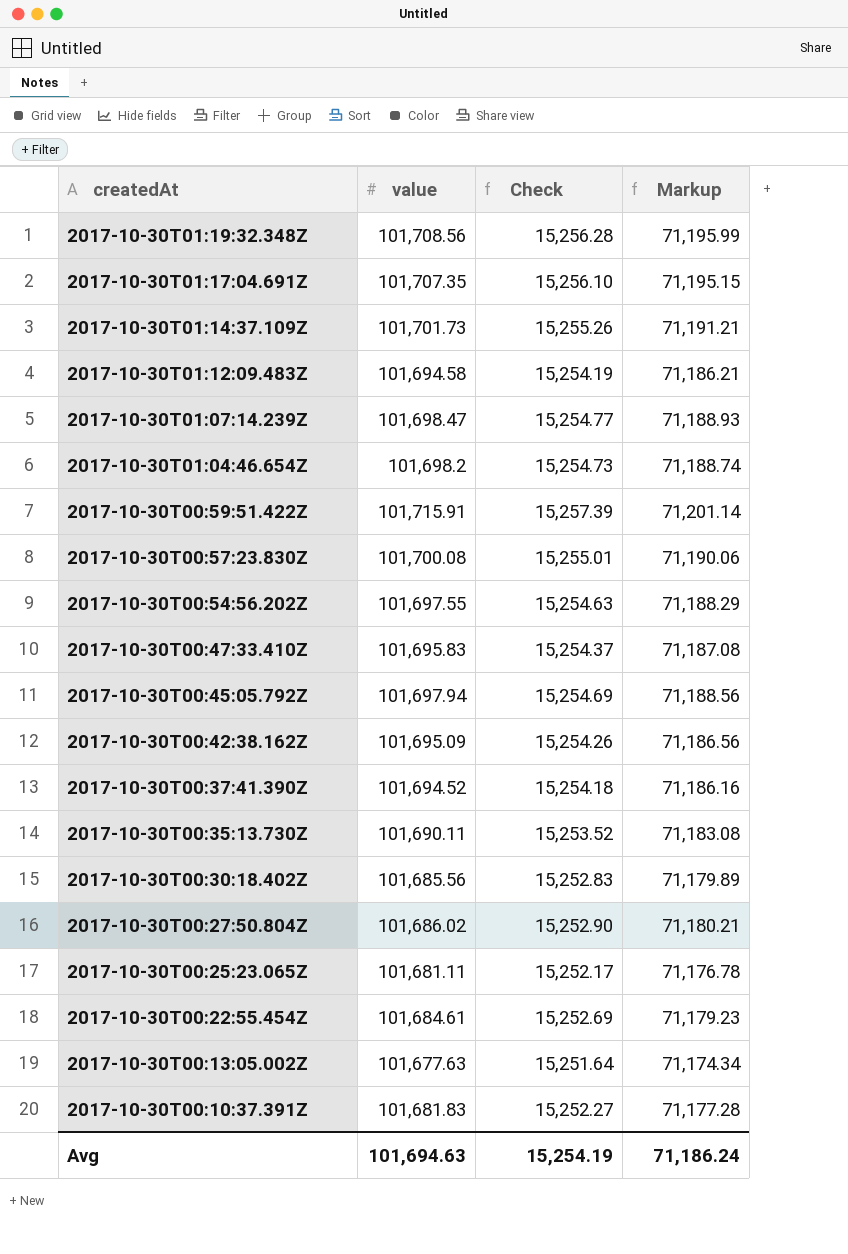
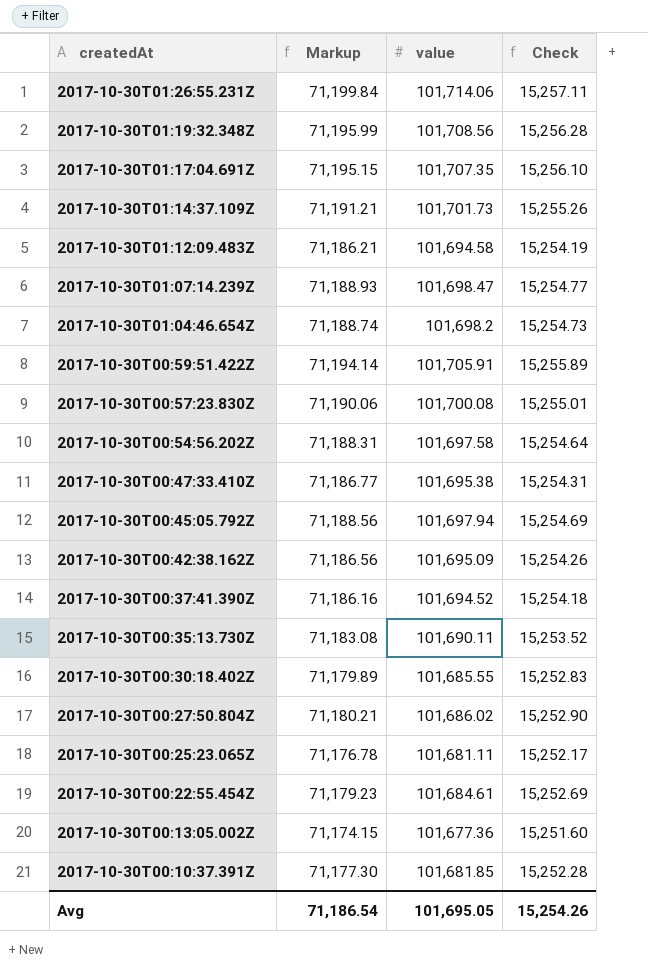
column Markup | position: 4 -> 2
row 2017-10-30T01:26:55.231Z: none -> 71,199.84 | 101,714.06 | 15,257.11
2017-10-30T00:59:51.422Z | Markup: 71,201.14 -> 71,194.14
2017-10-30T00:59:51.422Z | value: 101,715.91 -> 101,705.91
2017-10-30T00:59:51.422Z | Check: 15,257.39 -> 15,255.89
2017-10-30T00:54:56.202Z | Markup: 71,188.29 -> 71,188.31
2017-10-30T00:54:56.202Z | value: 101,697.55 -> 101,697.58
2017-10-30T00:54:56.202Z | Check: 15,254.63 -> 15,254.64
2017-10-30T00:47:33.410Z | Markup: 71,187.08 -> 71,186.77
2017-10-30T00:47:33.410Z | value: 101,695.83 -> 101,695.38
2017-10-30T00:47:33.410Z | Check: 15,254.37 -> 15,254.31
2017-10-30T00:30:18.402Z | value: 101,685.56 -> 101,685.55
2017-10-30T00:13:05.002Z | Markup: 71,174.34 -> 71,174.15
2017-10-30T00:13:05.002Z | value: 101,677.63 -> 101,677.36
2017-10-30T00:13:05.002Z | Check: 15,251.64 -> 15,251.60
2017-10-30T00:10:37.391Z | Markup: 71,177.28 -> 71,177.30
2017-10-30T00:10:37.391Z | value: 101,681.83 -> 101,681.85
2017-10-30T00:10:37.391Z | Check: 15,252.27 -> 15,252.28
Avg | Markup: 71,186.24 -> 71,186.54
Avg | value: 101,694.63 -> 101,695.05
Avg | Check: 15,254.19 -> 15,254.26

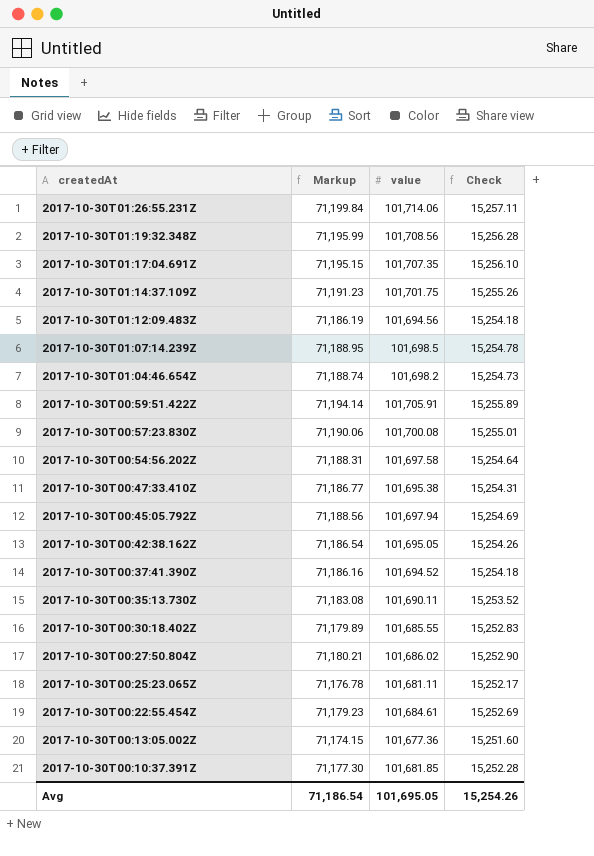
2017-10-30T01:14:37.109Z | Markup: 71,191.21 -> 71,191.23
2017-10-30T01:14:37.109Z | value: 101,701.73 -> 101,701.75
2017-10-30T01:12:09.483Z | Markup: 71,186.21 -> 71,186.19
2017-10-30T01:12:09.483Z | value: 101,694.58 -> 101,694.56
2017-10-30T01:12:09.483Z | Check: 15,254.19 -> 15,254.18
2017-10-30T01:07:14.239Z | Markup: 71,188.93 -> 71,188.95
2017-10-30T01:07:14.239Z | value: 101,698.47 -> 101,698.5
2017-10-30T01:07:14.239Z | Check: 15,254.77 -> 15,254.78
2017-10-30T00:42:38.162Z | Markup: 71,186.56 -> 71,186.54
2017-10-30T00:42:38.162Z | value: 101,695.09 -> 101,695.05

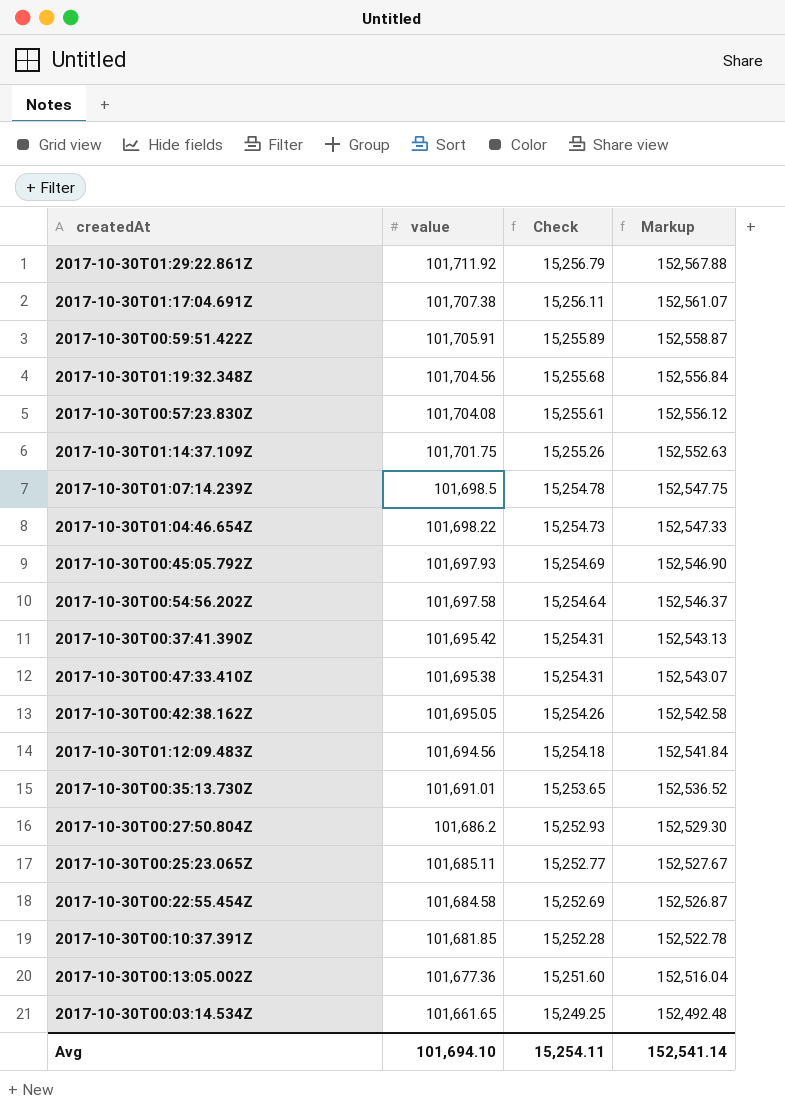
row order: createdAt descending -> value descending
column Markup | formula: [value] * 0.7 -> [value] * 1.5
column Markup | position: 2 -> 4
row 2017-10-30T01:26:55.231Z: 71,199.84 | 101,714.06 | 15,257.11 -> none
row 2017-10-30T00:30:18.402Z: 71,179.89 | 101,685.55 | 15,252.83 -> none
row 2017-10-30T01:29:22.861Z: none -> 101,711.92 | 15,256.79 | 152,567.88
2017-10-30T01:17:04.691Z | value: 101,707.35 -> 101,707.38
2017-10-30T01:17:04.691Z | Check: 15,256.10 -> 15,256.11
2017-10-30T01:19:32.348Z | value: 101,708.56 -> 101,704.56
2017-10-30T01:19:32.348Z | Check: 15,256.28 -> 15,255.68
2017-10-30T00:57:23.830Z | value: 101,700.08 -> 101,704.08
2017-10-30T00:57:23.830Z | Check: 15,255.01 -> 15,255.61
2017-10-30T01:04:46.654Z | value: 101,698.2 -> 101,698.22
2017-10-30T00:45:05.792Z | value: 101,697.94 -> 101,697.93
2017-10-30T00:37:41.390Z | value: 101,694.52 -> 101,695.42
2017-10-30T00:37:41.390Z | Check: 15,254.18 -> 15,254.31
2017-10-30T00:35:13.730Z | value: 101,690.11 -> 101,691.01
2017-10-30T00:35:13.730Z | Check: 15,253.52 -> 15,253.65
2017-10-30T00:27:50.804Z | value: 101,686.02 -> 101,686.2
2017-10-30T00:27:50.804Z | Check: 15,252.90 -> 15,252.93
2017-10-30T00:25:23.065Z | value: 101,681.11 -> 101,685.11
2017-10-30T00:25:23.065Z | Check: 15,252.17 -> 15,252.77
2017-10-30T00:22:55.454Z | value: 101,684.61 -> 101,684.58
row 2017-10-30T00:03:14.534Z: none -> 101,661.65 | 15,249.25 | 152,492.48
Avg | value: 101,695.05 -> 101,694.10
Avg | Check: 15,254.26 -> 15,254.11
Avg | Markup: 71,186.54 -> 152,541.14

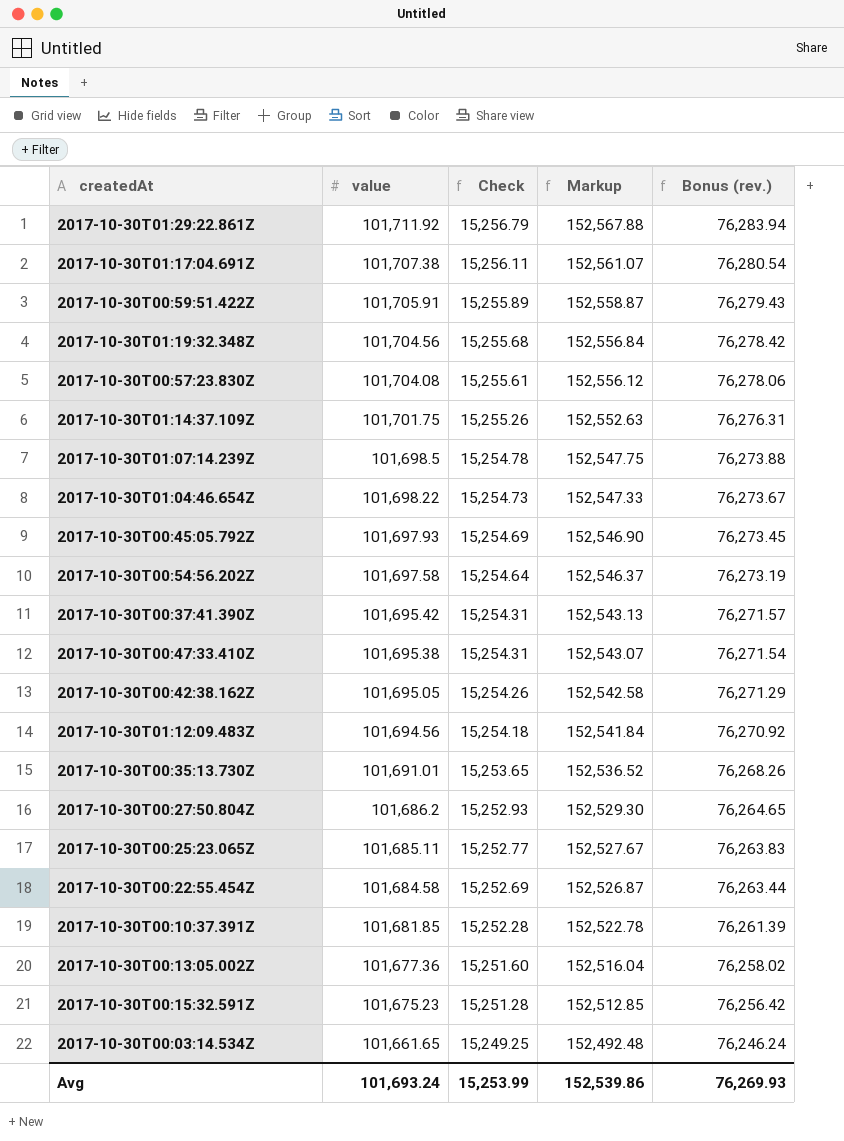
column Bonus (rev.) | formula: none -> [value] * 0.75
row 2017-10-30T00:15:32.591Z: none -> 101,675.23 | 15,251.28 | 152,512.85 | 76,256.42
Avg | value: 101,694.10 -> 101,693.24
Avg | Check: 15,254.11 -> 15,253.99
Avg | Markup: 152,541.14 -> 152,539.86

